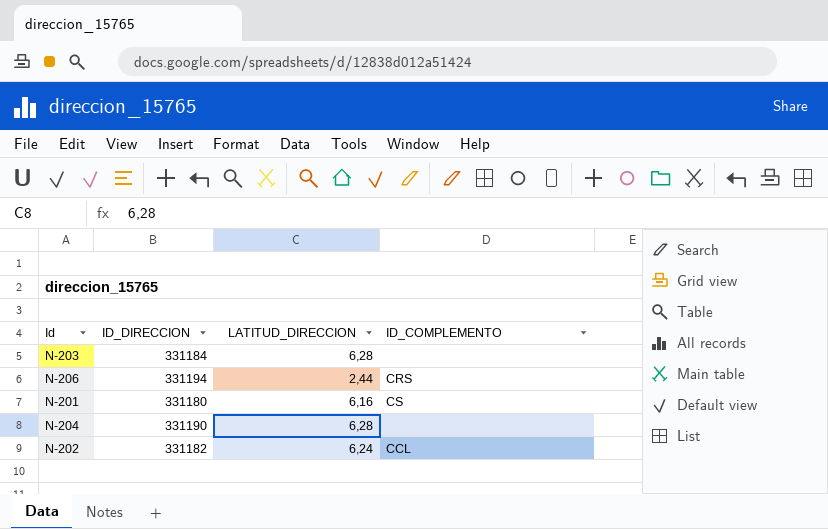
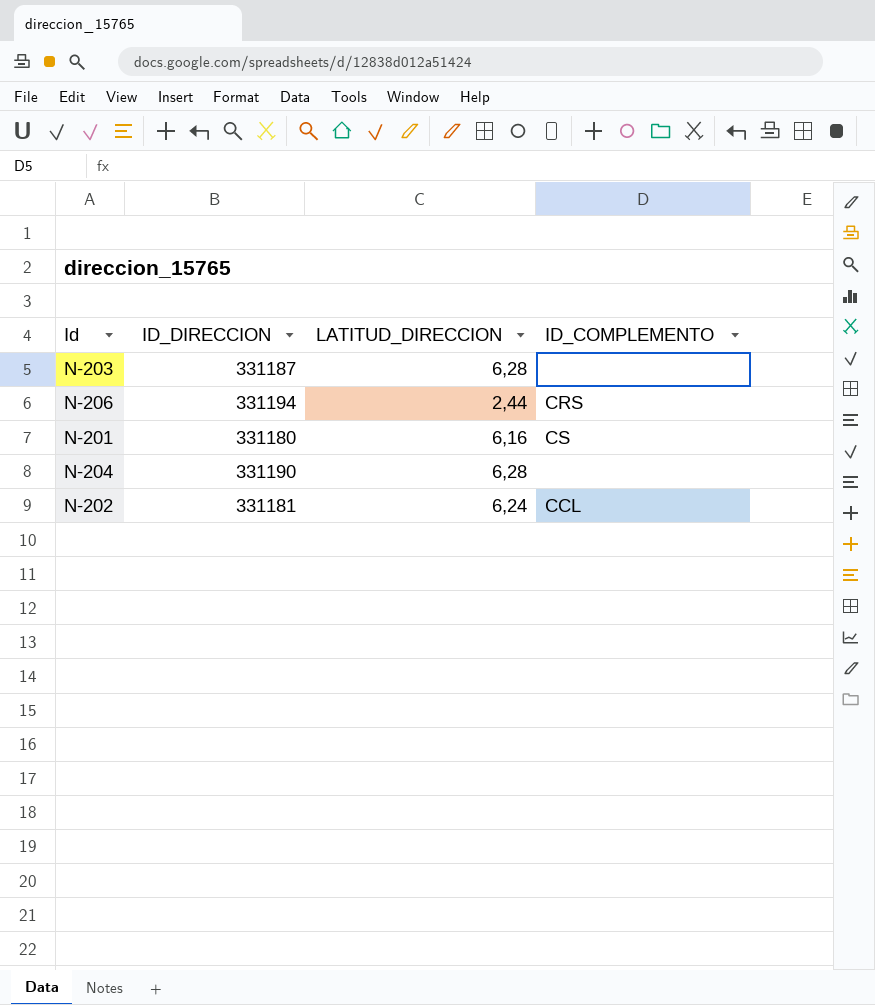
N-203 | ID_DIRECCION: 331184 -> 331187
N-202 | ID_DIRECCION: 331182 -> 331181

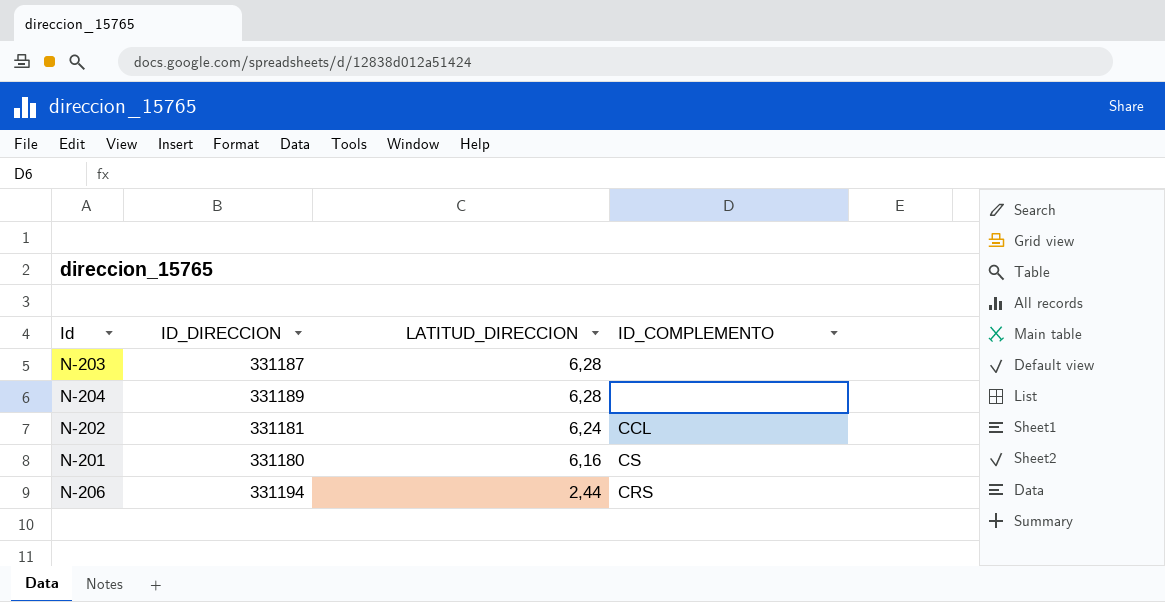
row order: none -> LATITUD_DIRECCION descending
N-204 | ID_DIRECCION: 331190 -> 331189

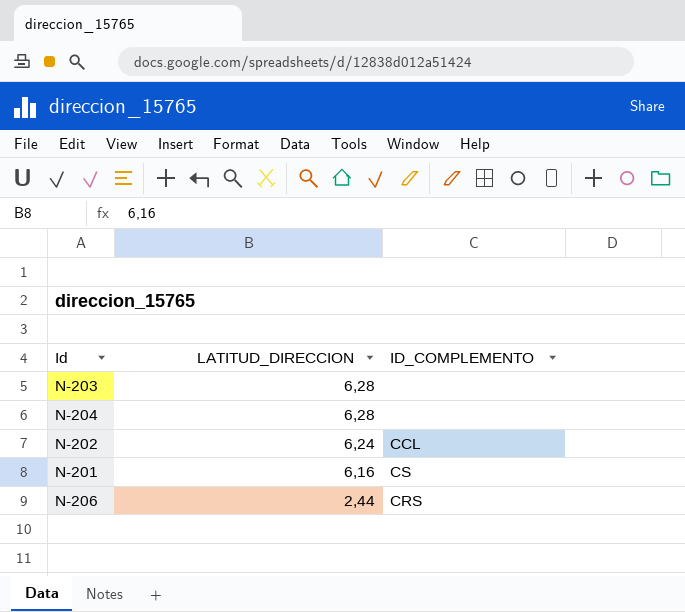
column ID_DIRECCION | position: 2 -> none

